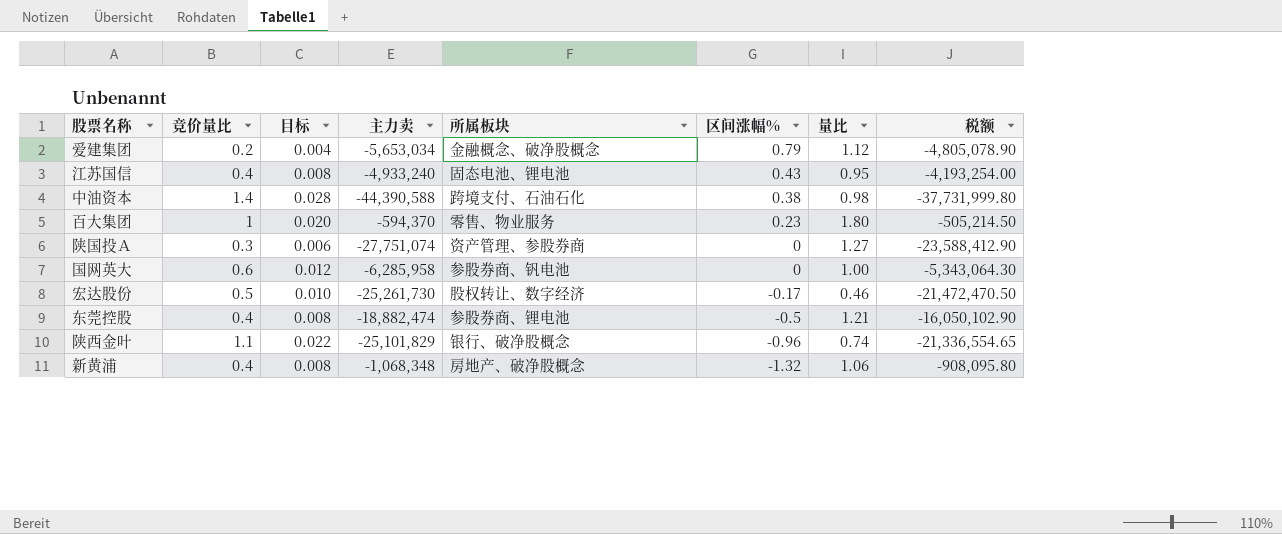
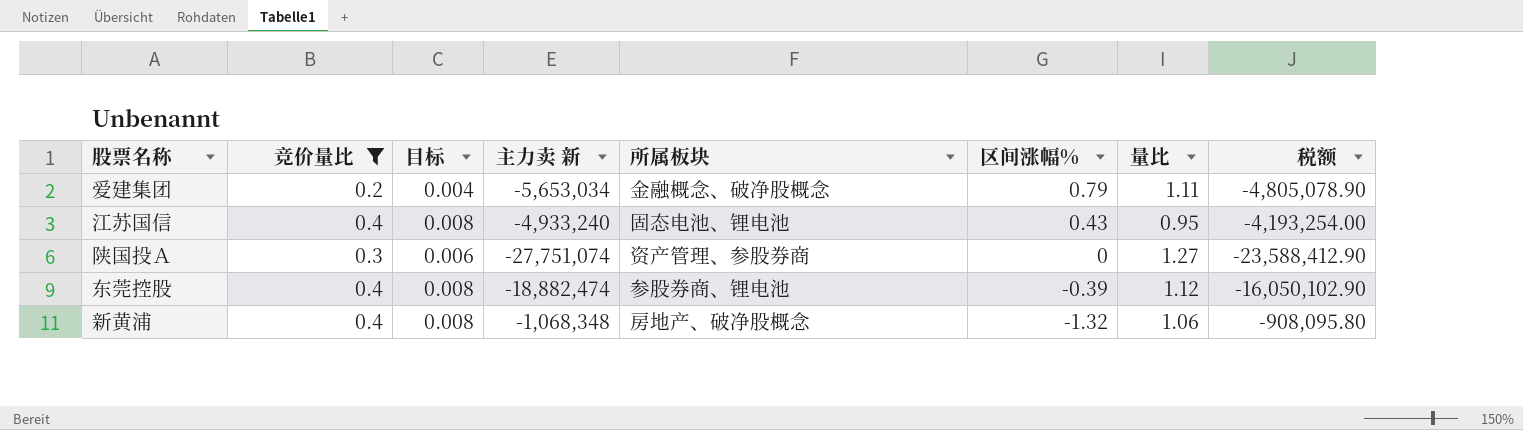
filter: none -> 竞价量比 <= 0.4
column name: 主力卖 -> 主力卖 新
爱建集团 | 量比: 1.12 -> 1.11
东莞控股 | 区间涨幅%: -0.5 -> -0.39
东莞控股 | 量比: 1.21 -> 1.12

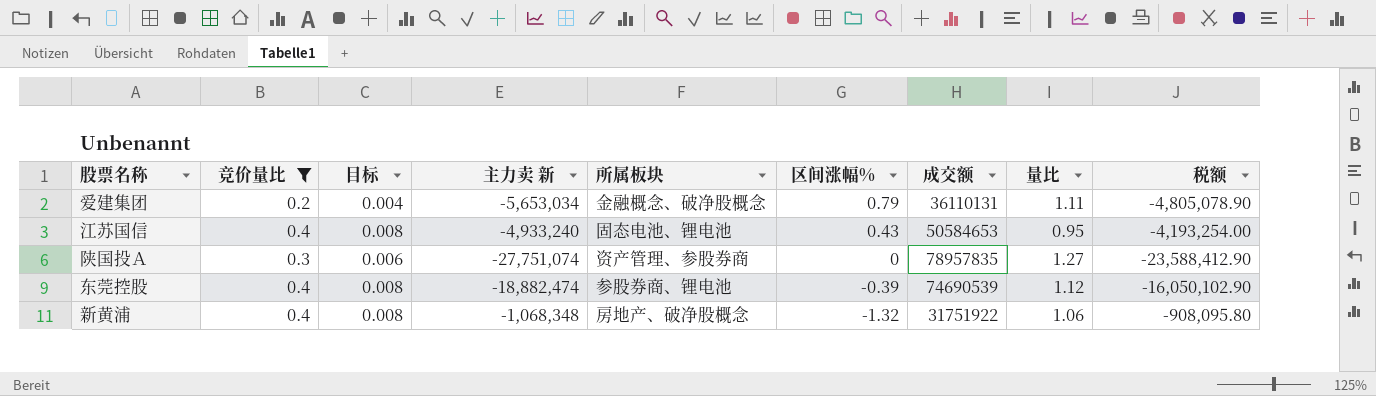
column 成交额 | position: none -> 7

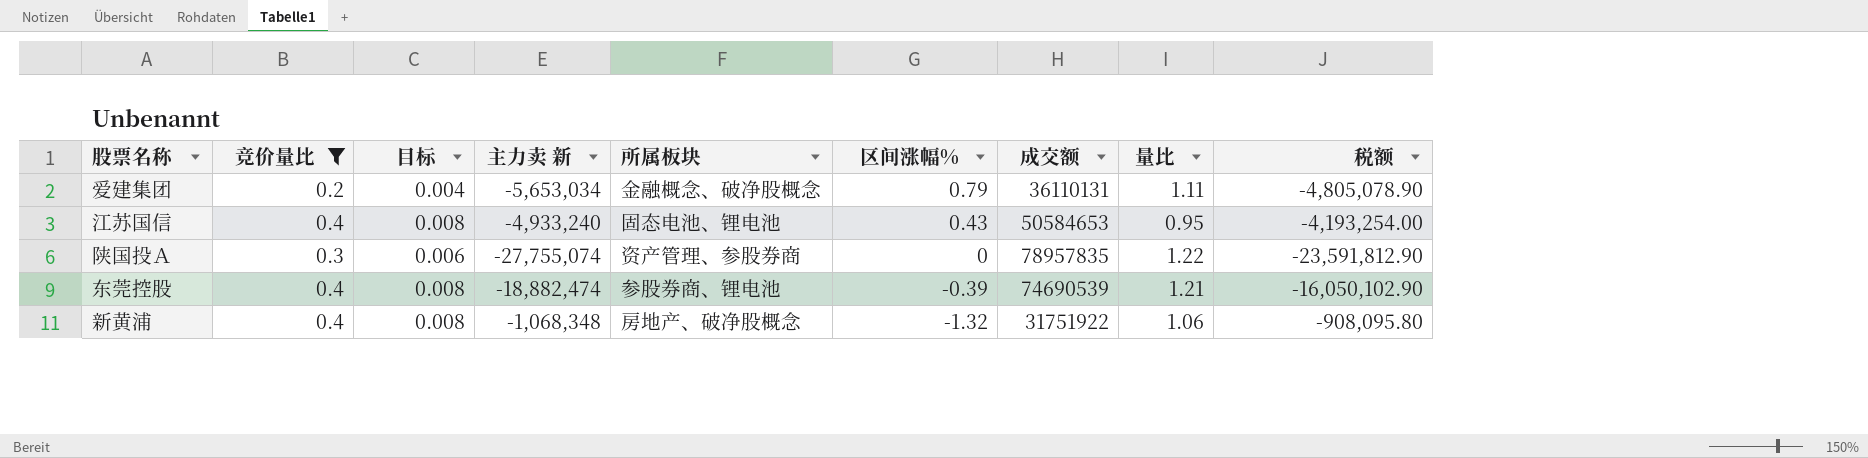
陕国投Ａ | 主力卖 新: -27,751,074 -> -27,755,074
陕国投Ａ | 量比: 1.27 -> 1.22
陕国投Ａ | 税额: -23,588,412.90 -> -23,591,812.90
东莞控股 | 量比: 1.12 -> 1.21

